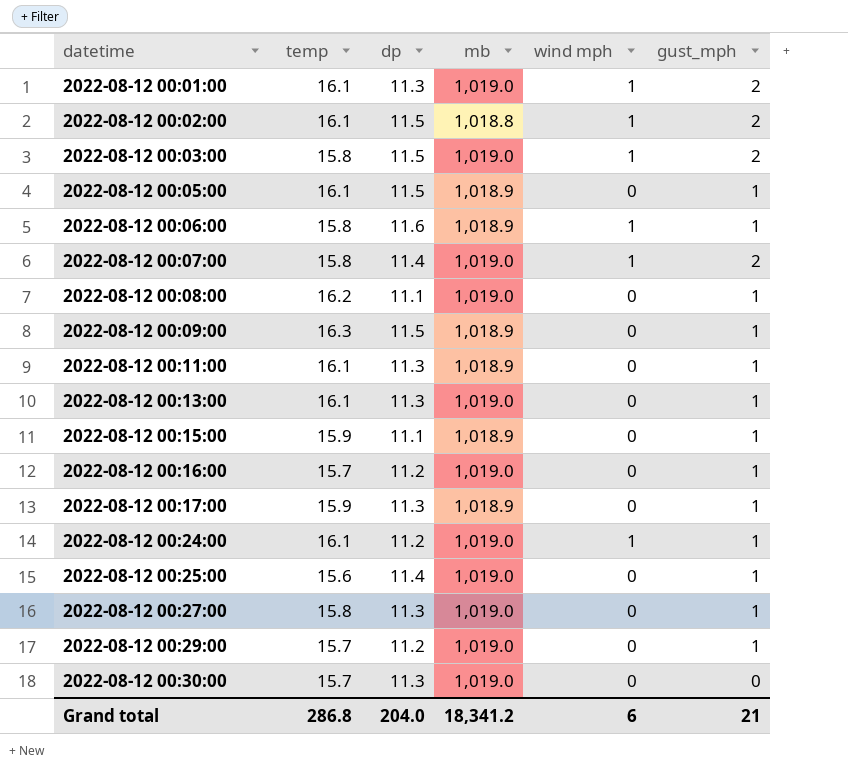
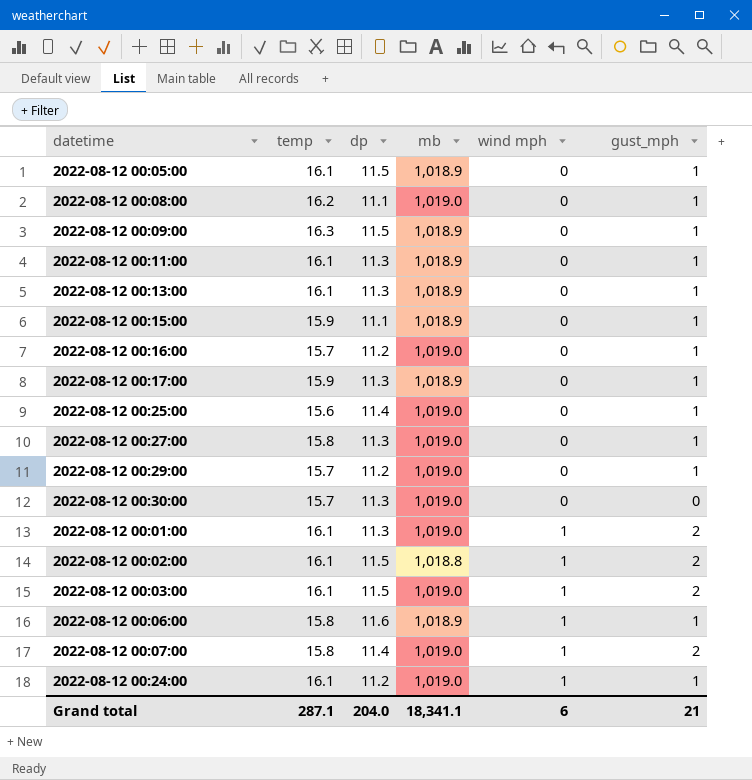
row order: datetime ascending -> wind mph ascending
2022-08-12 00:13:00 | mb: 1,019.0 -> 1,018.9
2022-08-12 00:03:00 | temp: 15.8 -> 16.1
Grand total | temp: 286.8 -> 287.1
Grand total | mb: 18,341.2 -> 18,341.1

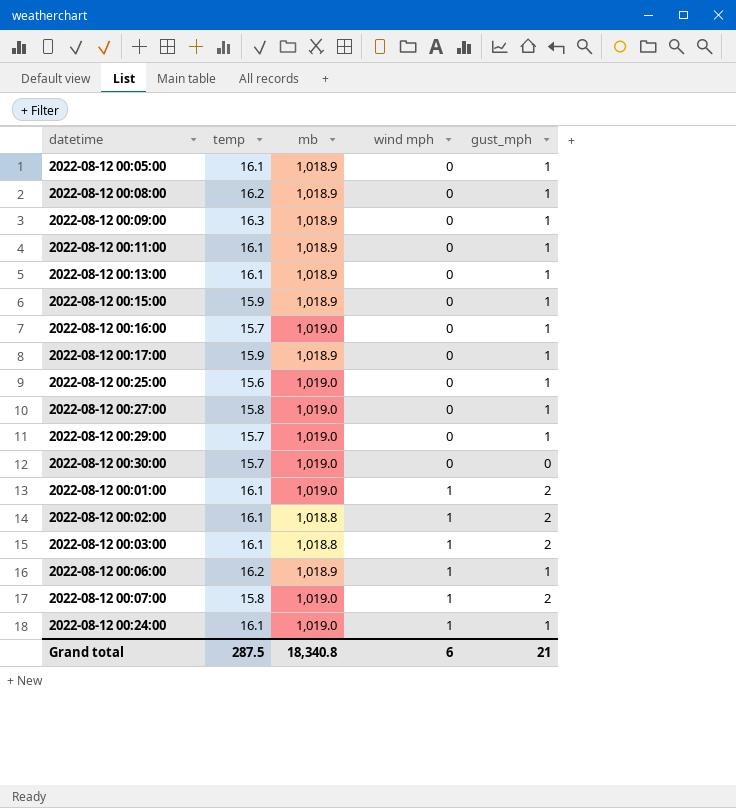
column dp | position: 3 -> none
2022-08-12 00:08:00 | mb: 1,019.0 -> 1,018.9
2022-08-12 00:03:00 | mb: 1,019.0 -> 1,018.8
2022-08-12 00:06:00 | temp: 15.8 -> 16.2
Grand total | temp: 287.1 -> 287.5
Grand total | mb: 18,341.1 -> 18,340.8

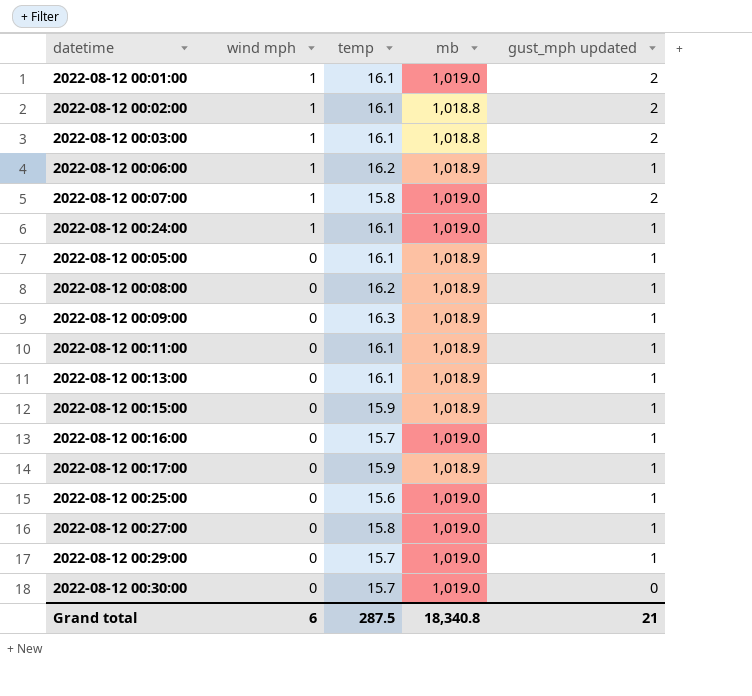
row order: wind mph ascending -> wind mph descending
column wind mph | position: 4 -> 2
column name: gust_mph -> gust_mph updated

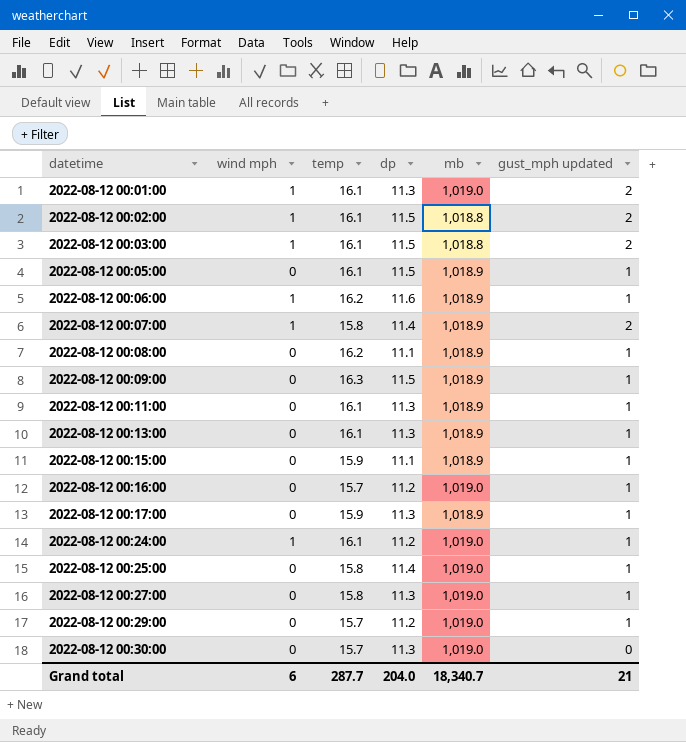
row order: wind mph descending -> datetime ascending
column dp | position: none -> 4
2022-08-12 00:07:00 | mb: 1,019.0 -> 1,018.9
2022-08-12 00:25:00 | temp: 15.6 -> 15.8
Grand total | temp: 287.5 -> 287.7
Grand total | mb: 18,340.8 -> 18,340.7

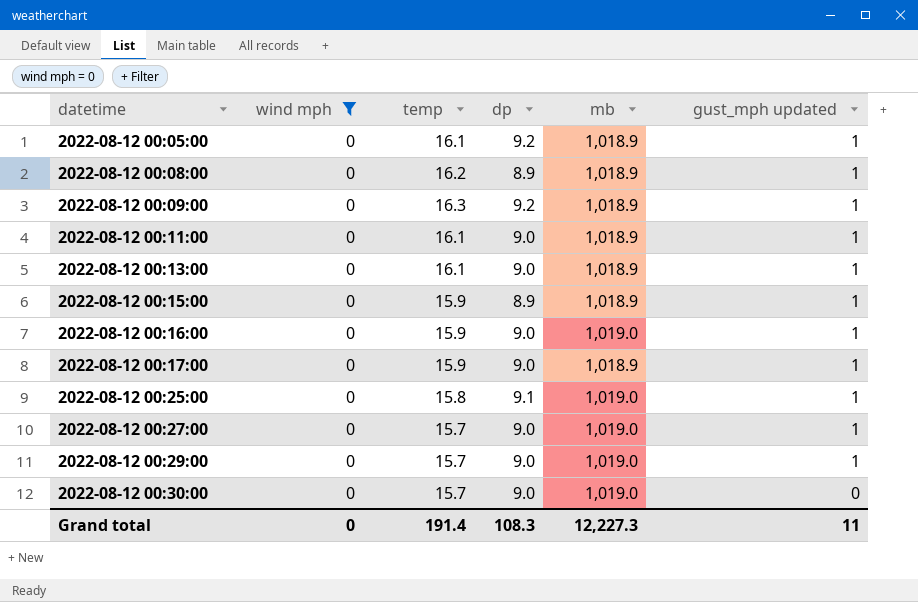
filter: none -> wind mph = 0
2022-08-12 00:05:00 | dp: 11.5 -> 9.2
2022-08-12 00:08:00 | dp: 11.1 -> 8.9
2022-08-12 00:09:00 | dp: 11.5 -> 9.2
2022-08-12 00:11:00 | dp: 11.3 -> 9.0
2022-08-12 00:13:00 | dp: 11.3 -> 9.0
2022-08-12 00:15:00 | dp: 11.1 -> 8.9
2022-08-12 00:16:00 | temp: 15.7 -> 15.9
2022-08-12 00:16:00 | dp: 11.2 -> 9.0
2022-08-12 00:17:00 | dp: 11.3 -> 9.0
2022-08-12 00:25:00 | dp: 11.4 -> 9.1
2022-08-12 00:27:00 | temp: 15.8 -> 15.7
2022-08-12 00:27:00 | dp: 11.3 -> 9.0
2022-08-12 00:29:00 | dp: 11.2 -> 9.0
2022-08-12 00:30:00 | dp: 11.3 -> 9.0
Grand total | wind mph: 6 -> 0
Grand total | temp: 287.7 -> 191.4
Grand total | dp: 204.0 -> 108.3
Grand total | mb: 18,340.7 -> 12,227.3
Grand total | gust_mph updated: 21 -> 11

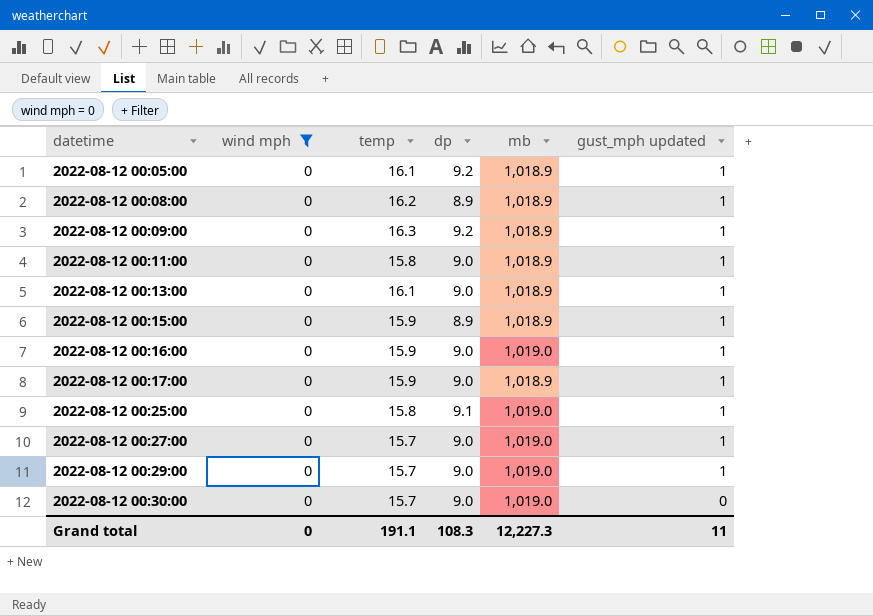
2022-08-12 00:11:00 | temp: 16.1 -> 15.8
Grand total | temp: 191.4 -> 191.1

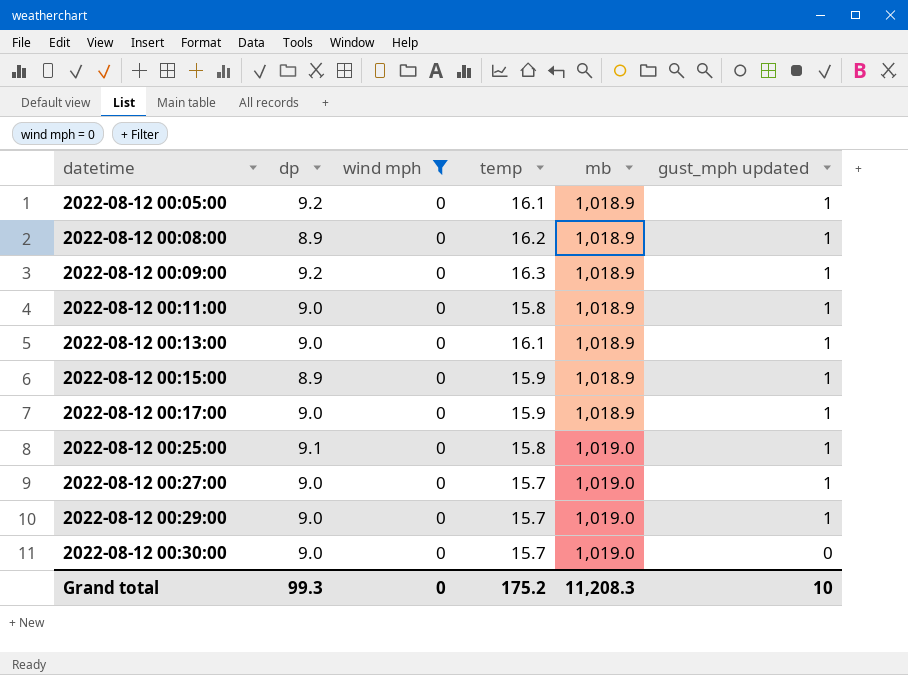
column dp | position: 4 -> 2
row 2022-08-12 00:16:00: 0 | 15.9 | 9.0 | 1,019.0 | 1 -> none
Grand total | dp: 108.3 -> 99.3
Grand total | temp: 191.1 -> 175.2
Grand total | mb: 12,227.3 -> 11,208.3
Grand total | gust_mph updated: 11 -> 10

